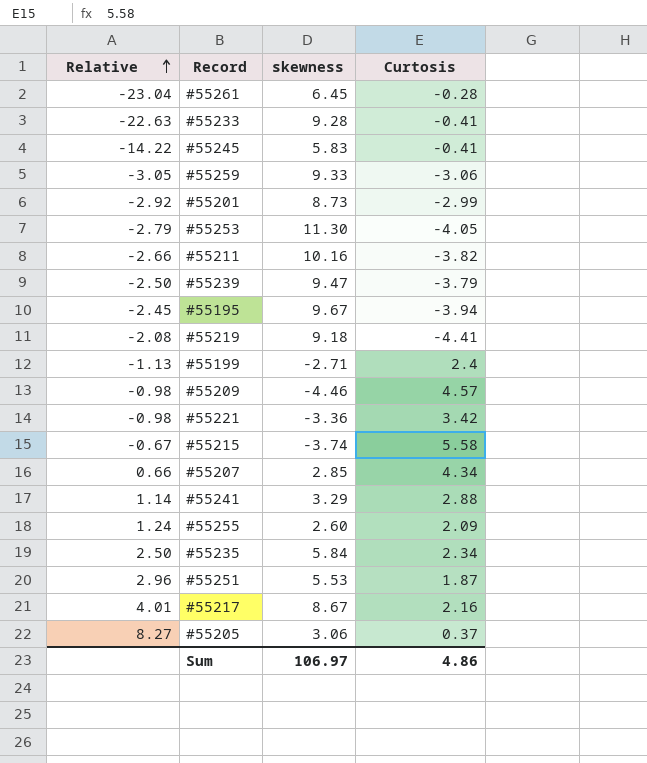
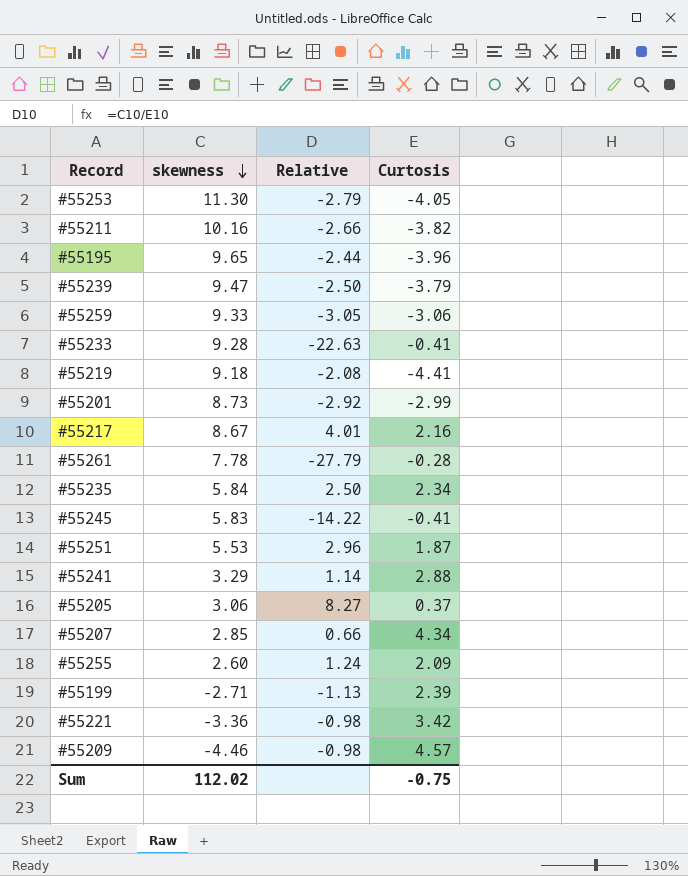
row order: Relative ascending -> skewness descending
column Relative | position: 1 -> 3
row #55215: -0.67 | -3.74 | 5.58 -> none
#55195 | skewness: 9.67 -> 9.65
#55195 | Relative: -2.45 -> -2.44
#55195 | Curtosis: -3.94 -> -3.96
#55261 | skewness: 6.45 -> 7.78
#55261 | Relative: -23.04 -> -27.79
#55199 | Curtosis: 2.4 -> 2.39
Sum | skewness: 106.97 -> 112.02
Sum | Curtosis: 4.86 -> -0.75

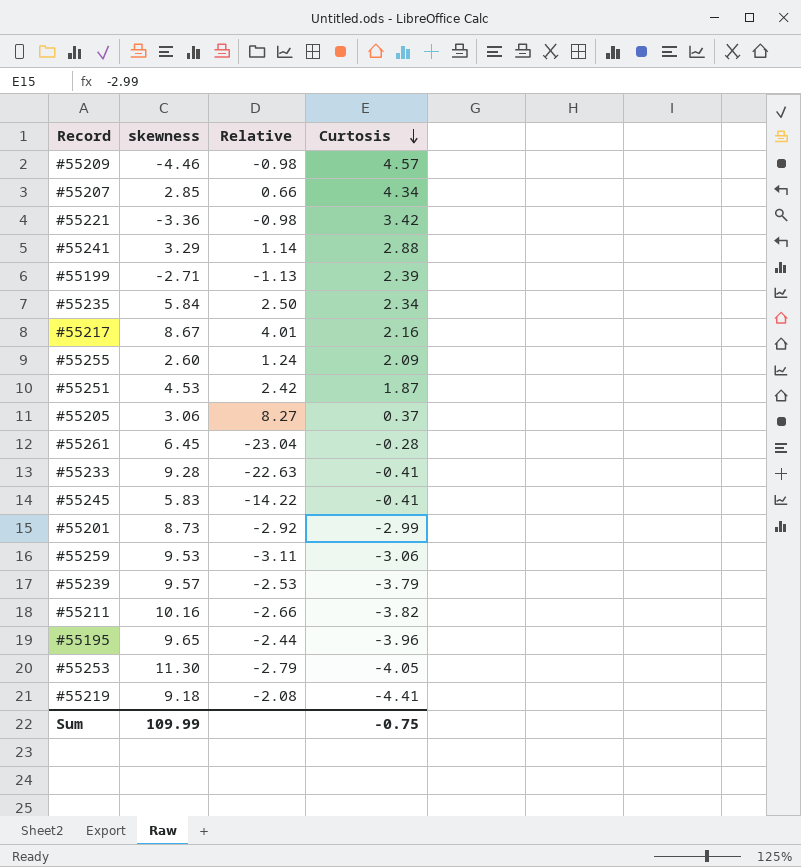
row order: skewness descending -> Curtosis descending
#55251 | skewness: 5.53 -> 4.53
#55251 | Relative: 2.96 -> 2.42
#55261 | skewness: 7.78 -> 6.45
#55261 | Relative: -27.79 -> -23.04
#55259 | skewness: 9.33 -> 9.53
#55259 | Relative: -3.05 -> -3.11
#55239 | skewness: 9.47 -> 9.57
#55239 | Relative: -2.50 -> -2.53
Sum | skewness: 112.02 -> 109.99

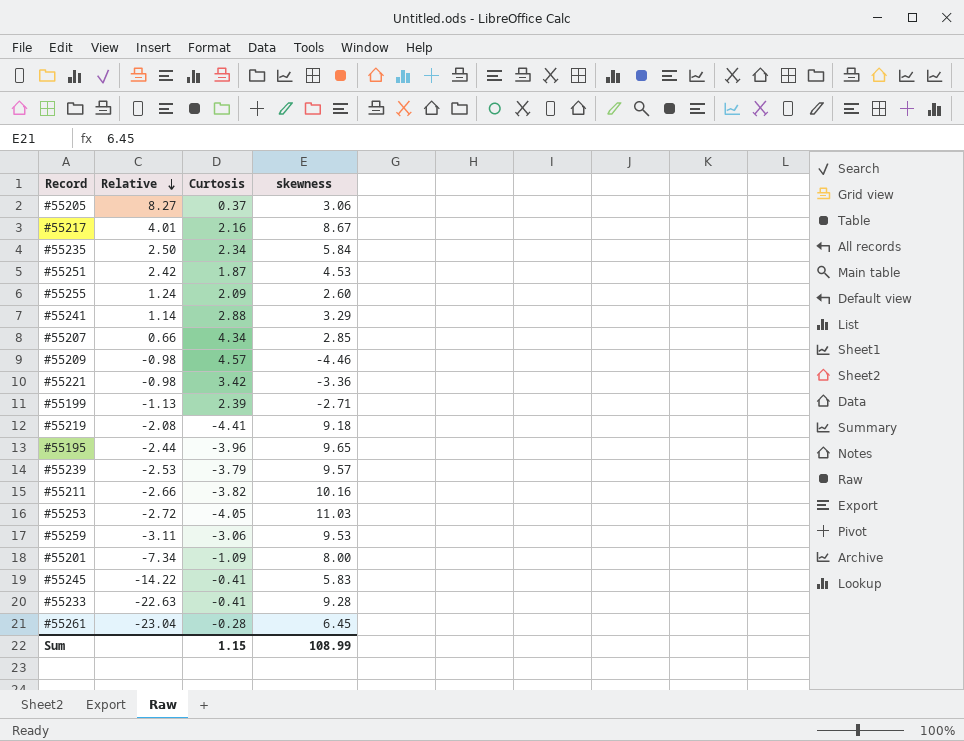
row order: Curtosis descending -> Relative descending
column skewness | position: 2 -> 4
#55253 | Relative: -2.79 -> -2.72
#55253 | skewness: 11.30 -> 11.03
#55201 | Relative: -2.92 -> -7.34
#55201 | Curtosis: -2.99 -> -1.09
#55201 | skewness: 8.73 -> 8.00
Sum | Curtosis: -0.75 -> 1.15
Sum | skewness: 109.99 -> 108.99

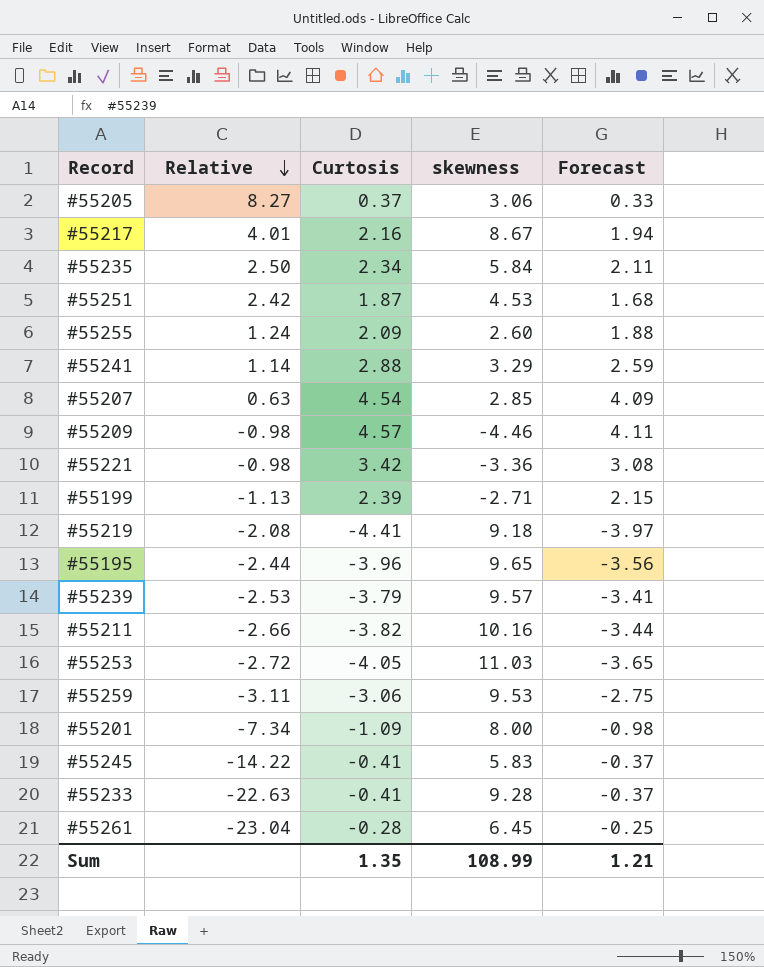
column Forecast | formula: none -> [Curtosis] * 0.9
#55207 | Relative: 0.66 -> 0.63
#55207 | Curtosis: 4.34 -> 4.54
Sum | Curtosis: 1.15 -> 1.35

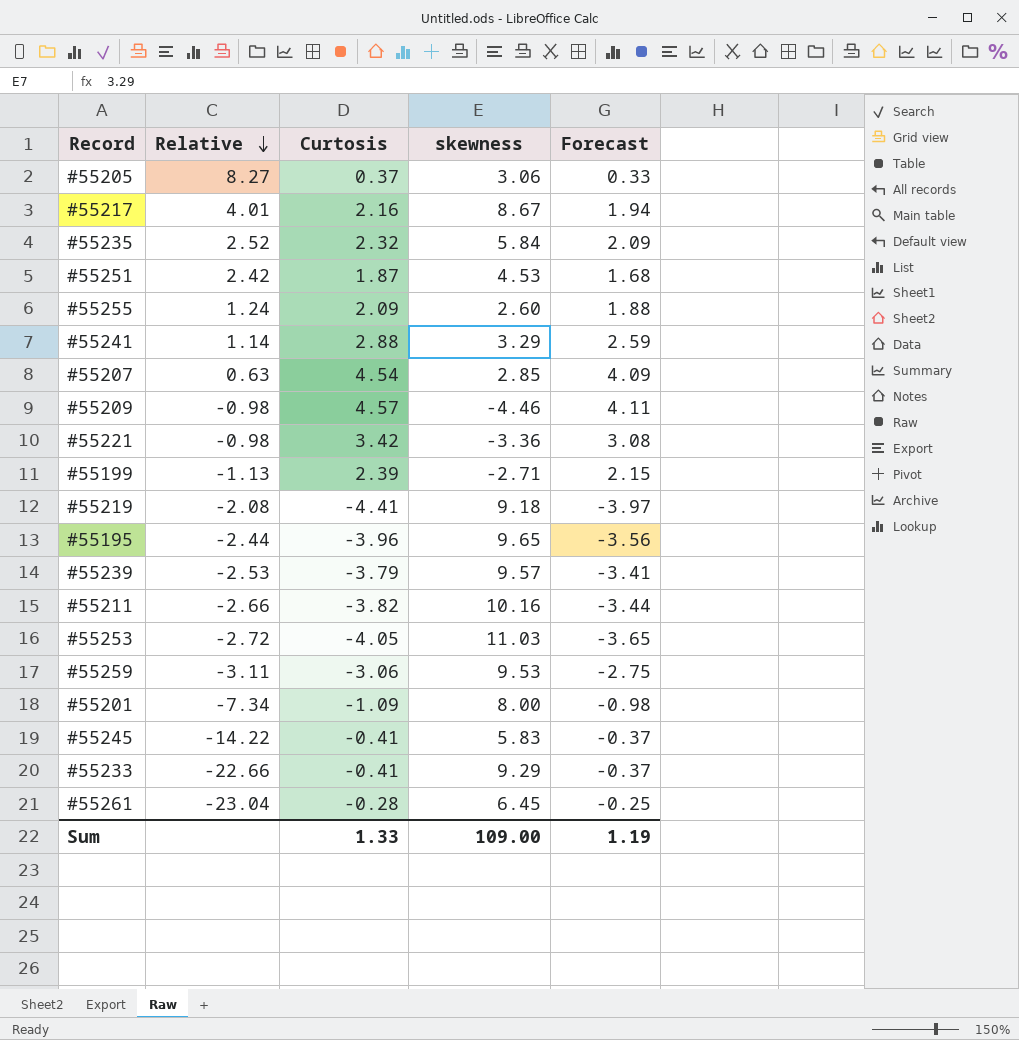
#55235 | Relative: 2.50 -> 2.52
#55235 | Curtosis: 2.34 -> 2.32
#55235 | Forecast: 2.11 -> 2.09
#55233 | Relative: -22.63 -> -22.66
#55233 | skewness: 9.28 -> 9.29
Sum | Curtosis: 1.35 -> 1.33
Sum | skewness: 108.99 -> 109.00
Sum | Forecast: 1.21 -> 1.19

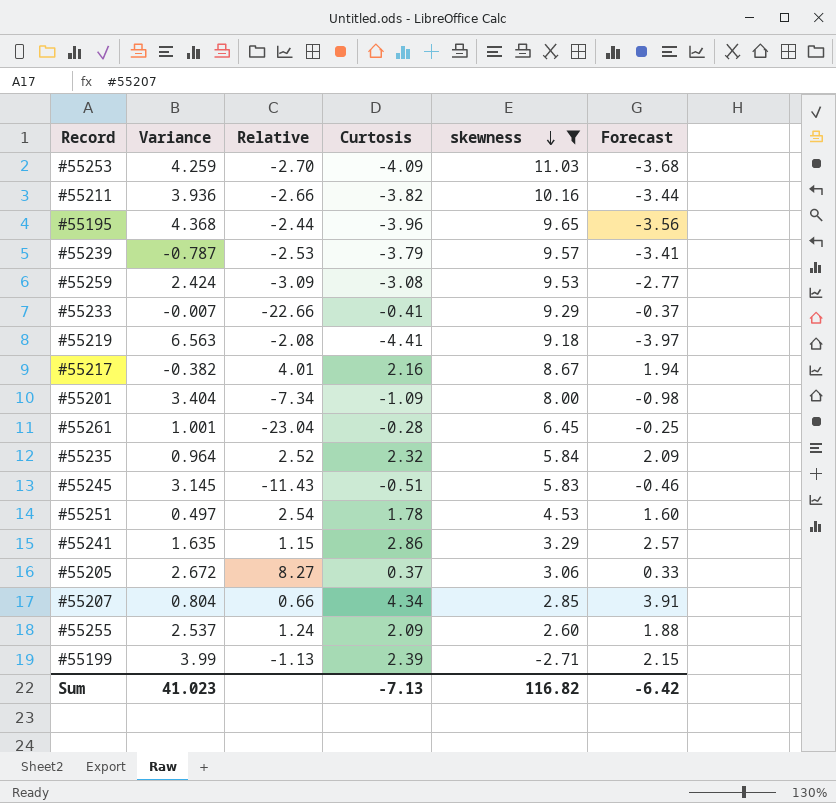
filter: none -> skewness >= -2.71
row order: Relative descending -> skewness descending
column Variance | position: none -> 2
#55253 | Relative: -2.72 -> -2.70
#55253 | Curtosis: -4.05 -> -4.09
#55253 | Forecast: -3.65 -> -3.68
#55259 | Relative: -3.11 -> -3.09
#55259 | Curtosis: -3.06 -> -3.08
#55259 | Forecast: -2.75 -> -2.77
#55245 | Relative: -14.22 -> -11.43
#55245 | Curtosis: -0.41 -> -0.51
#55245 | Forecast: -0.37 -> -0.46
#55251 | Relative: 2.42 -> 2.54
#55251 | Curtosis: 1.87 -> 1.78
#55251 | Forecast: 1.68 -> 1.60
#55241 | Relative: 1.14 -> 1.15
#55241 | Curtosis: 2.88 -> 2.86
#55241 | Forecast: 2.59 -> 2.57
#55207 | Relative: 0.63 -> 0.66
#55207 | Curtosis: 4.54 -> 4.34
#55207 | Forecast: 4.09 -> 3.91
Sum | Curtosis: 1.33 -> -7.13
Sum | skewness: 109.00 -> 116.82
Sum | Forecast: 1.19 -> -6.42

